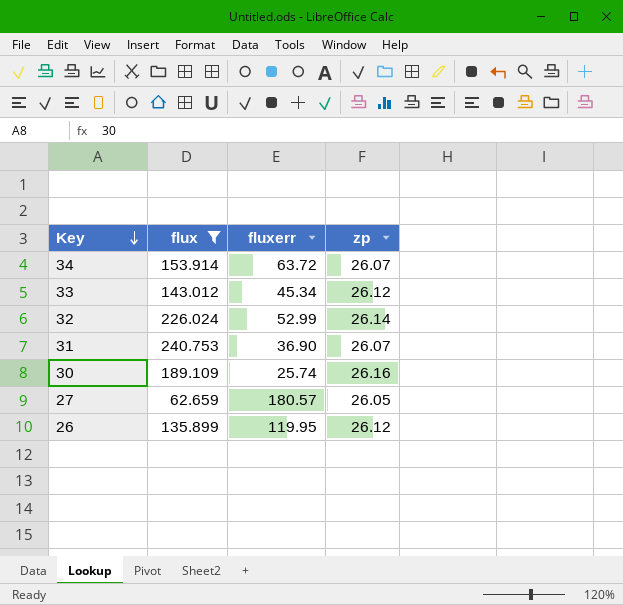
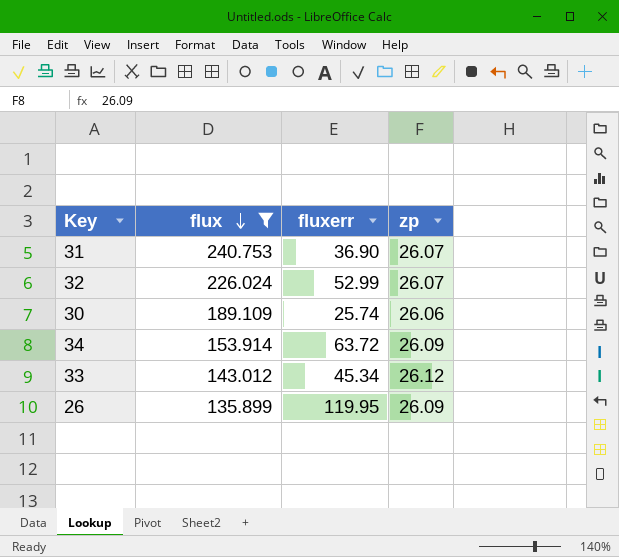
row order: Key descending -> flux descending
row 27: 62.659 | 180.57 | 26.05 -> none
32 | zp: 26.14 -> 26.07
30 | zp: 26.16 -> 26.06
34 | zp: 26.07 -> 26.09
26 | zp: 26.12 -> 26.09

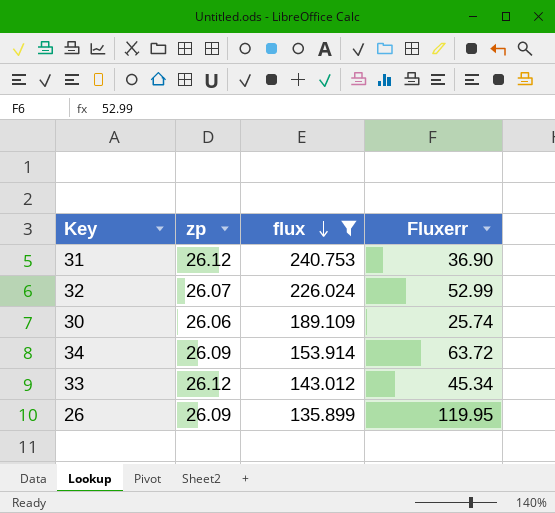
column zp | position: 4 -> 2
column name: fluxerr -> Fluxerr
31 | zp: 26.07 -> 26.12

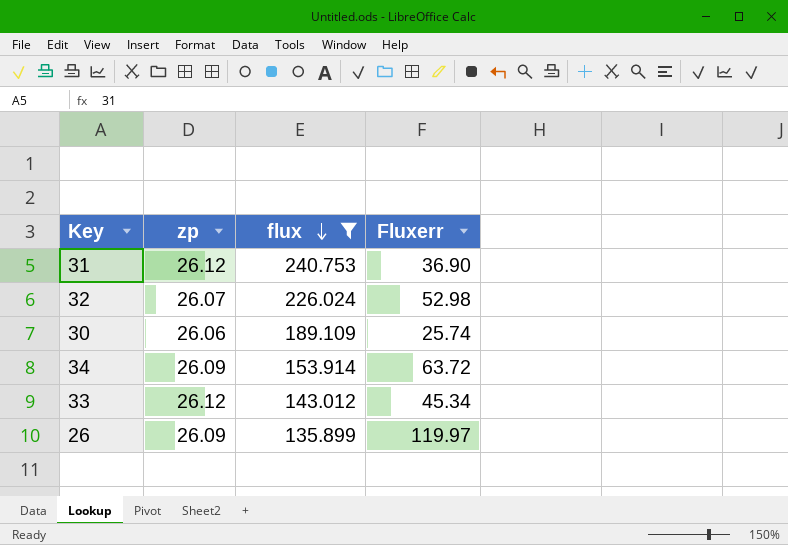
32 | Fluxerr: 52.99 -> 52.98
26 | Fluxerr: 119.95 -> 119.97

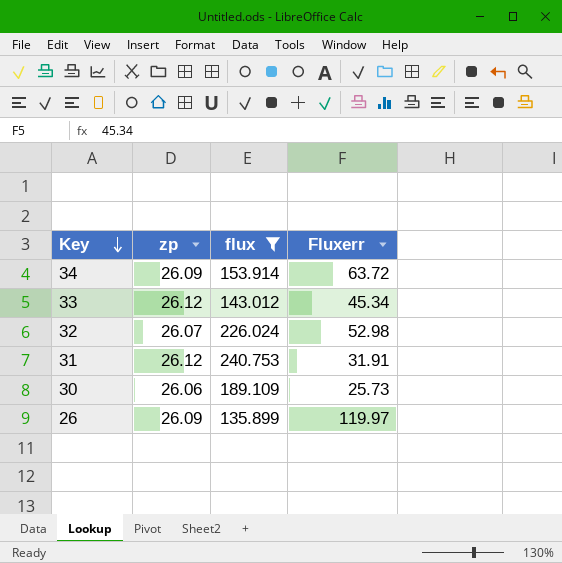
row order: flux descending -> Key descending
31 | Fluxerr: 36.90 -> 31.91
30 | Fluxerr: 25.74 -> 25.73

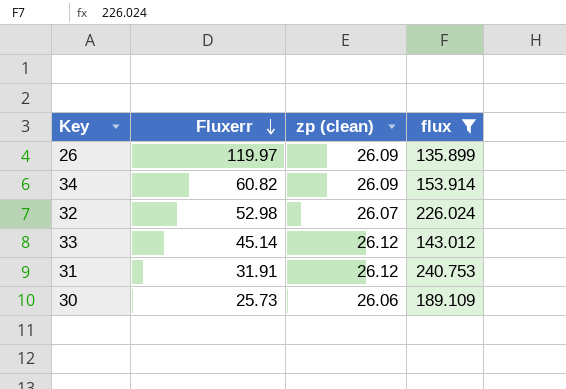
row order: Key descending -> Fluxerr descending
column Fluxerr | position: 4 -> 2
column name: zp -> zp (clean)
34 | Fluxerr: 63.72 -> 60.82
33 | Fluxerr: 45.34 -> 45.14

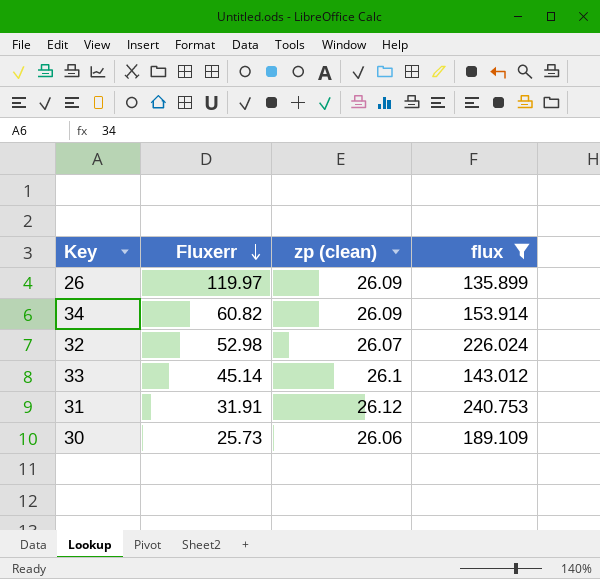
33 | zp (clean): 26.12 -> 26.1

